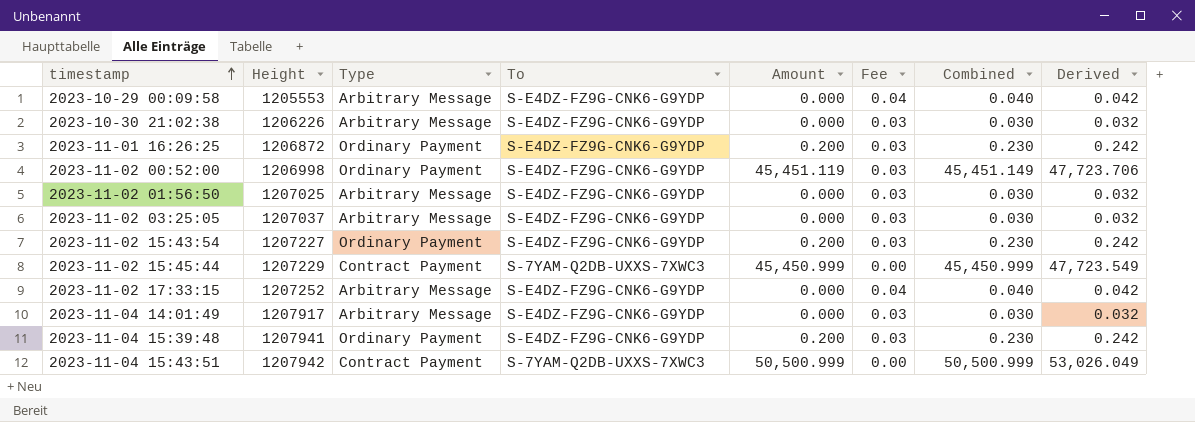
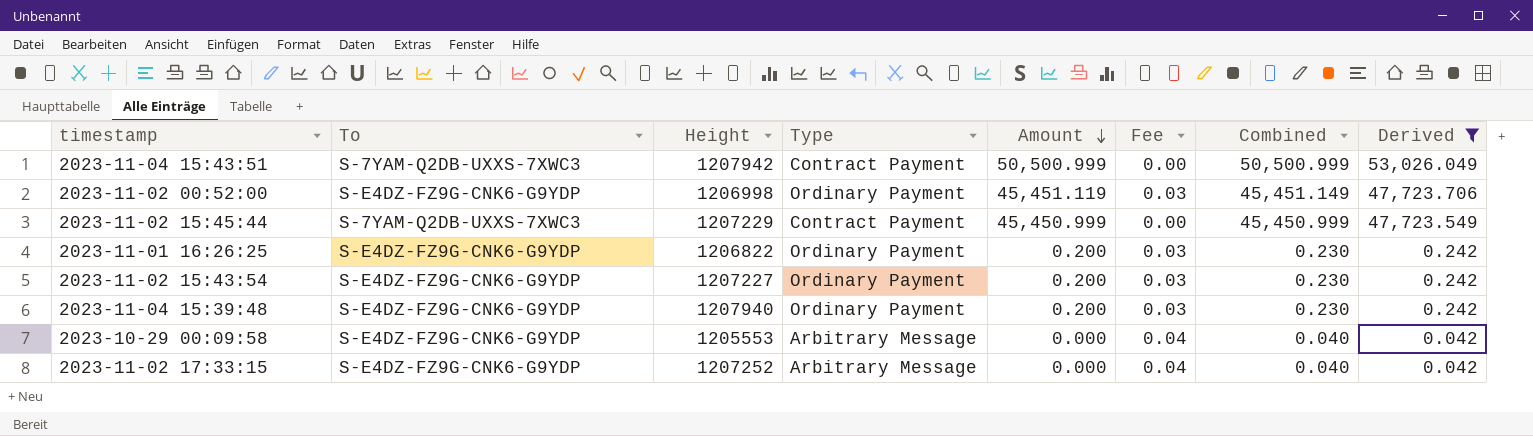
filter: none -> Derived != 0.032
row order: timestamp ascending -> Amount descending
column To | position: 4 -> 2
2023-11-01 16:26:25 | Height: 1206872 -> 1206822
2023-11-04 15:39:48 | Height: 1207941 -> 1207940

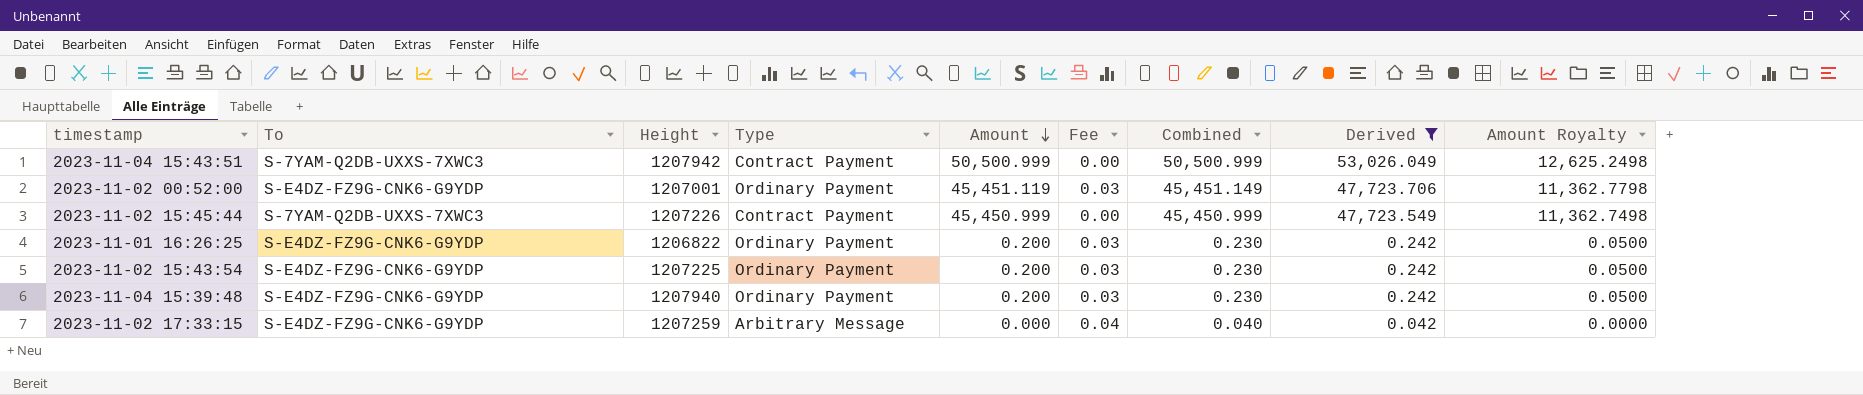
column Amount Royalty | formula: none -> [Amount] * 0.25
row 2023-10-29 00:09:58: S-E4DZ-FZ9G-CNK6-G9YDP | 1205553 | Arbitrary Message | 0.000 | 0.04 | 0.040 | 0.042 -> none
2023-11-02 00:52:00 | Height: 1206998 -> 1207001
2023-11-02 15:45:44 | Height: 1207229 -> 1207226
2023-11-02 15:43:54 | Height: 1207227 -> 1207225
2023-11-02 17:33:15 | Height: 1207252 -> 1207259

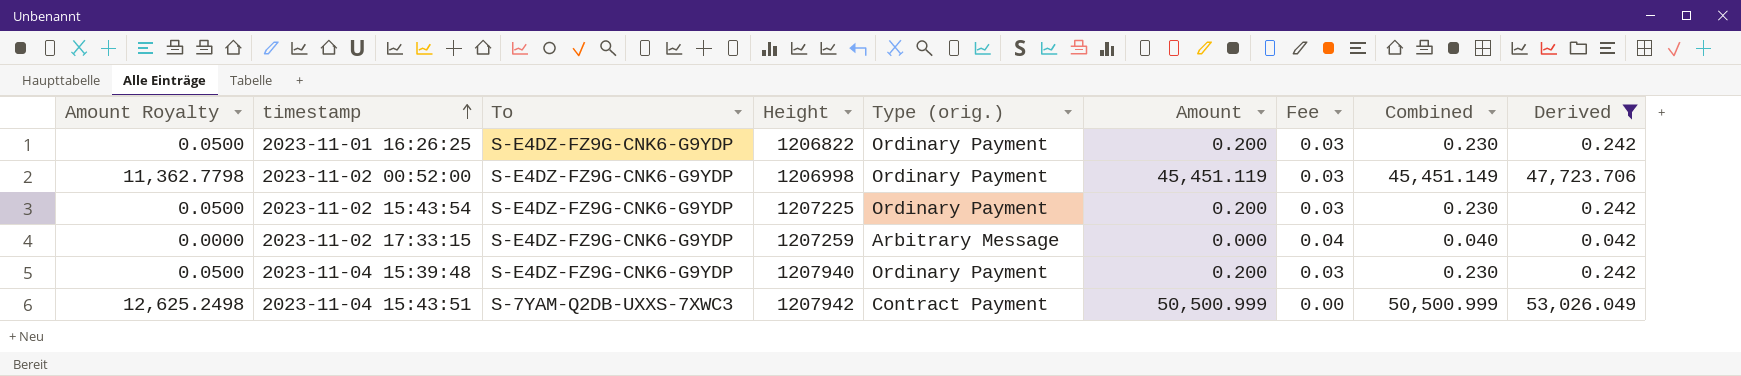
row order: Amount descending -> timestamp ascending
column Amount Royalty | position: 9 -> 1
column name: Type -> Type (orig.)
row 2023-11-02 15:45:44: S-7YAM-Q2DB-UXXS-7XWC3 | 1207226 | Contract Payment | 45,450.999 | 0.00 | 45,450.999 | 47,723.549 | 11,362.7498 -> none
2023-11-02 00:52:00 | Height: 1207001 -> 1206998

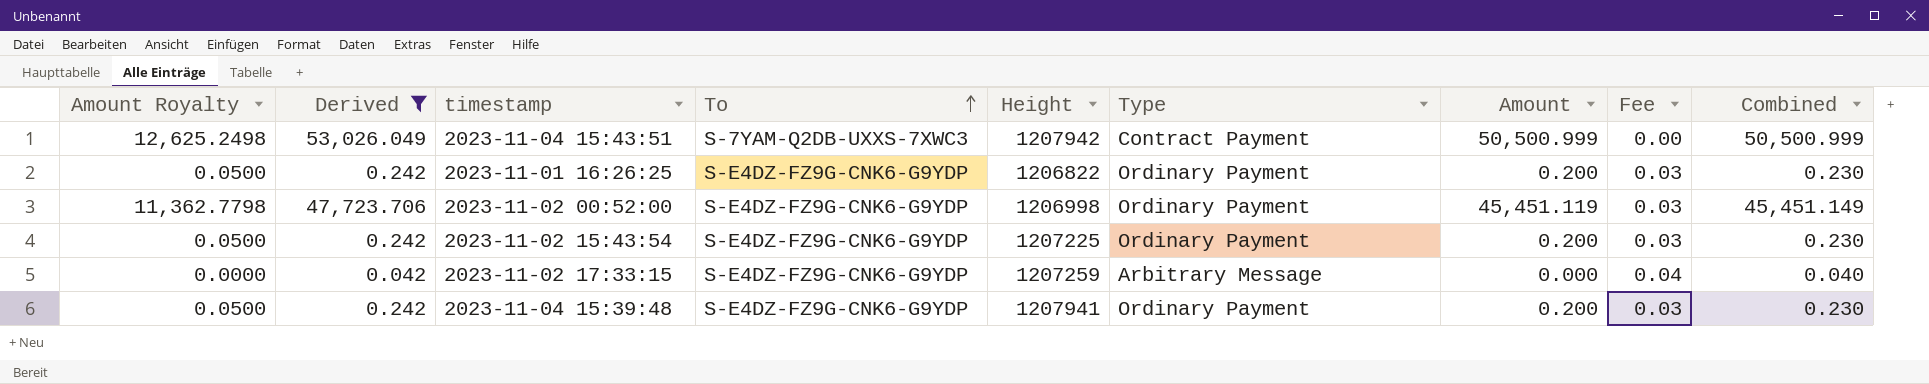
row order: timestamp ascending -> To ascending
column Derived | position: 9 -> 2
column name: Type (orig.) -> Type
2023-11-04 15:39:48 | Height: 1207940 -> 1207941

